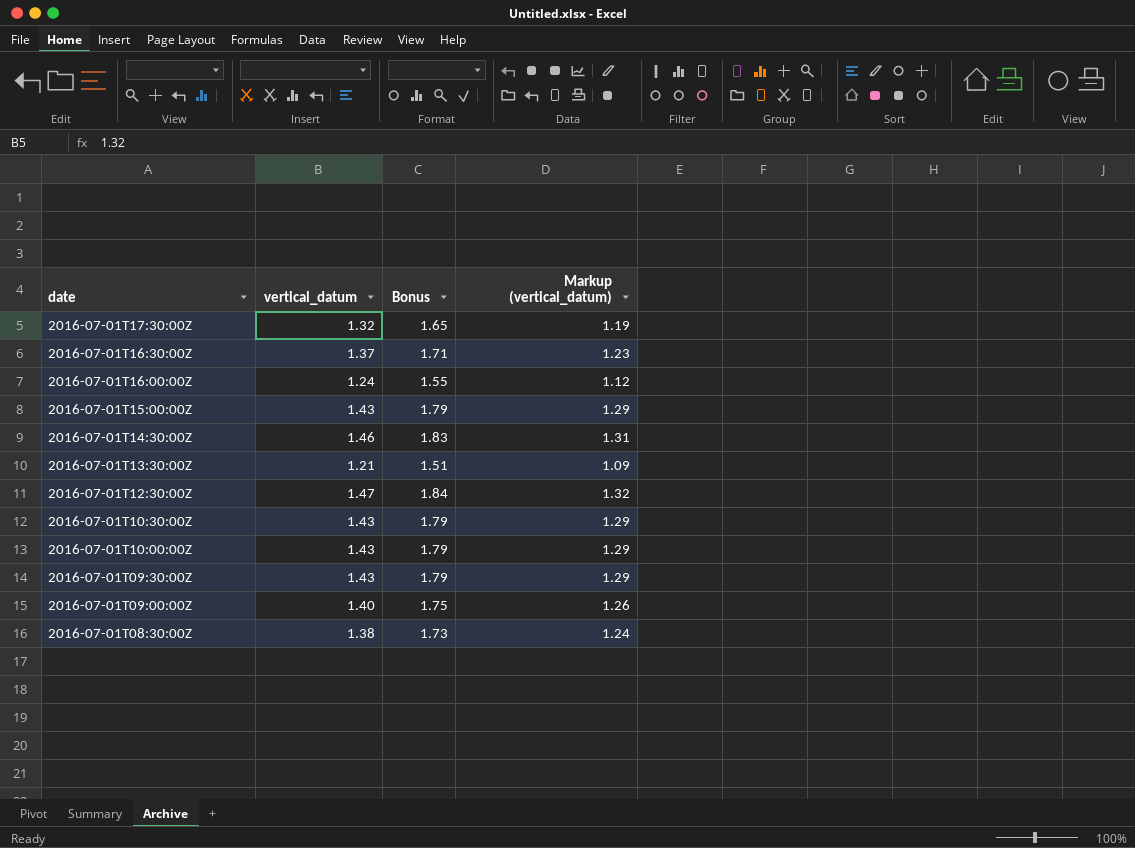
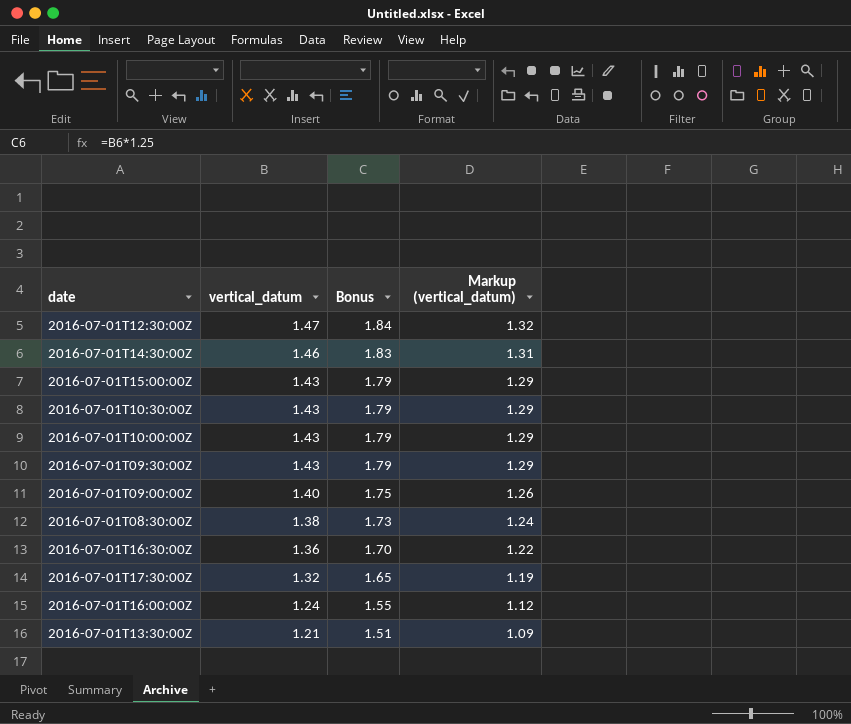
row order: date descending -> vertical_datum descending
2016-07-01T16:30:00Z | vertical_datum: 1.37 -> 1.36
2016-07-01T16:30:00Z | Bonus: 1.71 -> 1.70
2016-07-01T16:30:00Z | Markup (vertical_datum): 1.23 -> 1.22

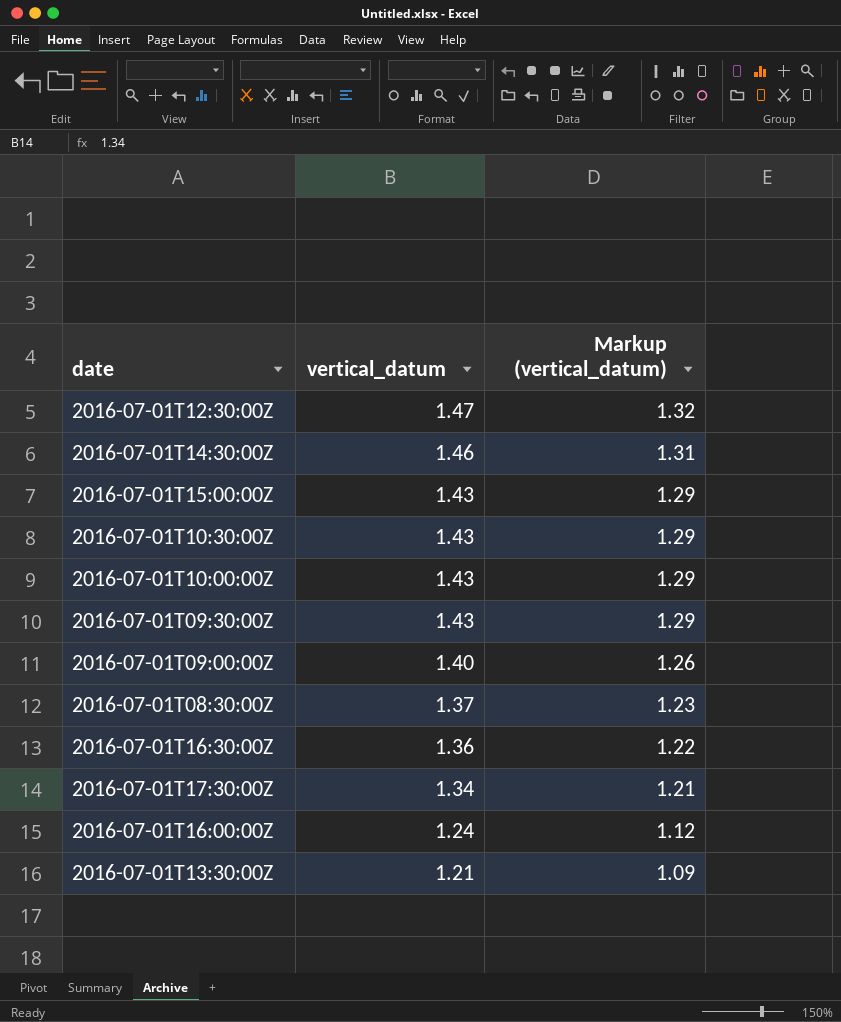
column Bonus | formula: [vertical_datum] * 1.25 -> none
2016-07-01T08:30:00Z | vertical_datum: 1.38 -> 1.37
2016-07-01T08:30:00Z | Markup (vertical_datum): 1.24 -> 1.23
2016-07-01T17:30:00Z | vertical_datum: 1.32 -> 1.34
2016-07-01T17:30:00Z | Markup (vertical_datum): 1.19 -> 1.21

